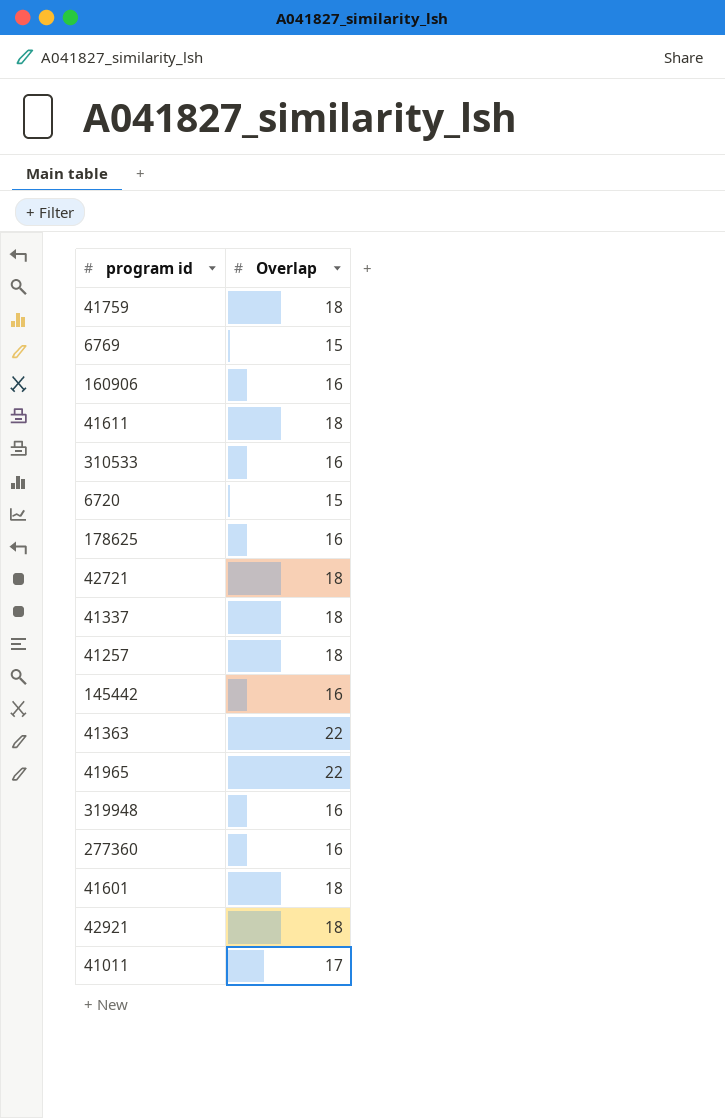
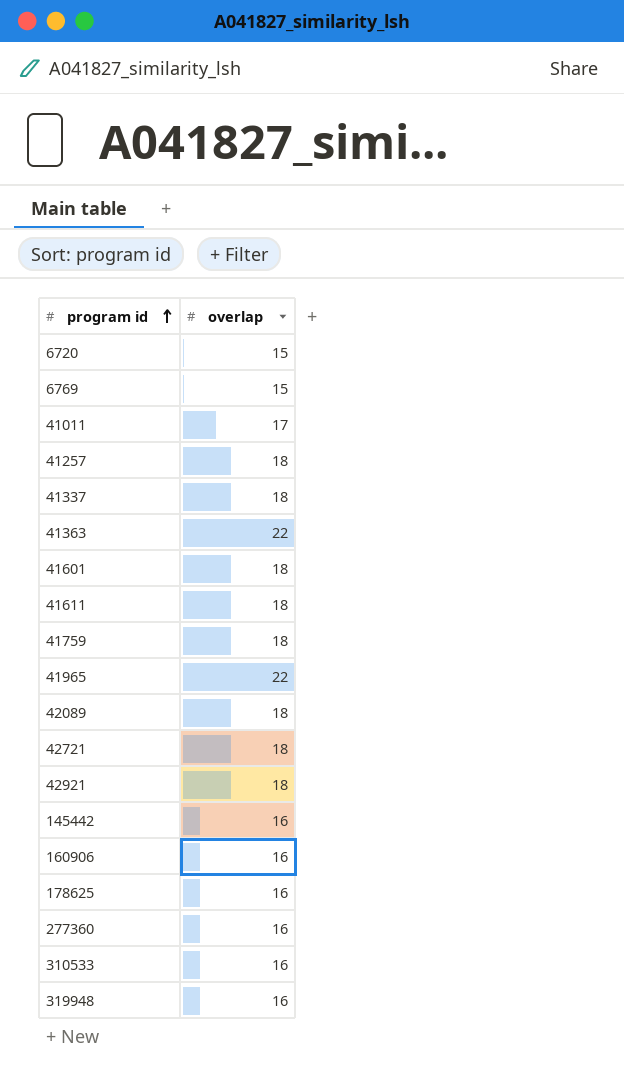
row order: none -> program id ascending
column name: Overlap -> overlap
row 42089: none -> 18

